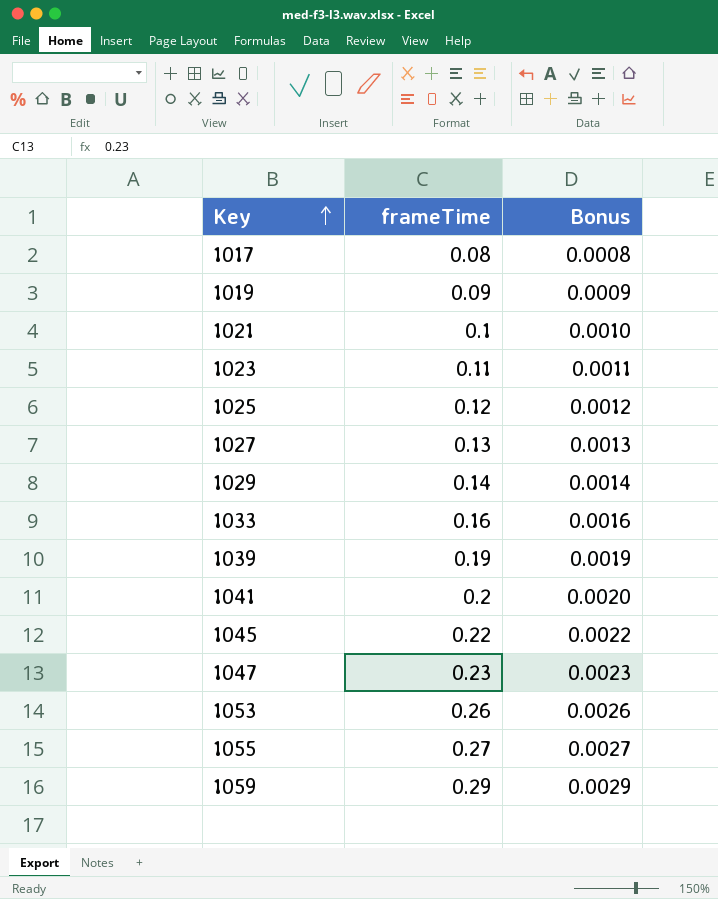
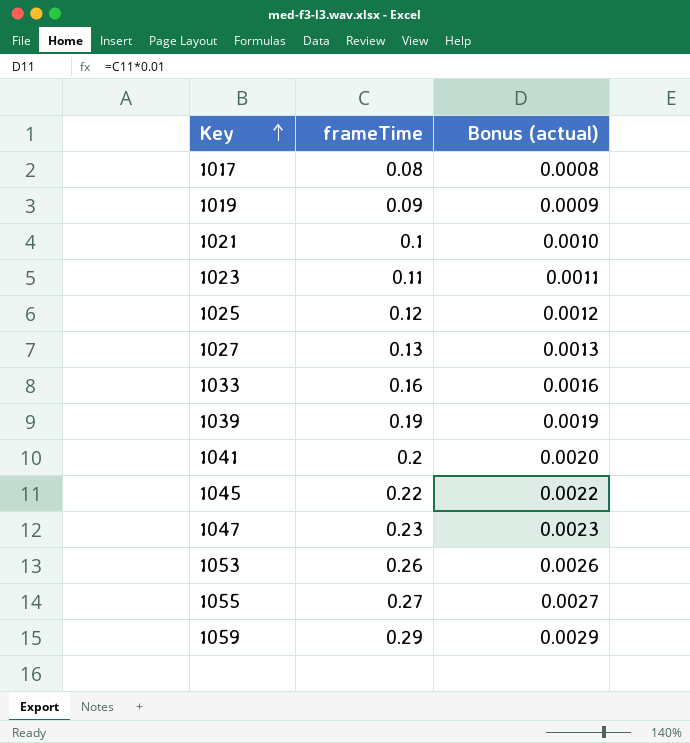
column name: Bonus -> Bonus (actual)
row 1029: 0.14 | 0.0014 -> none

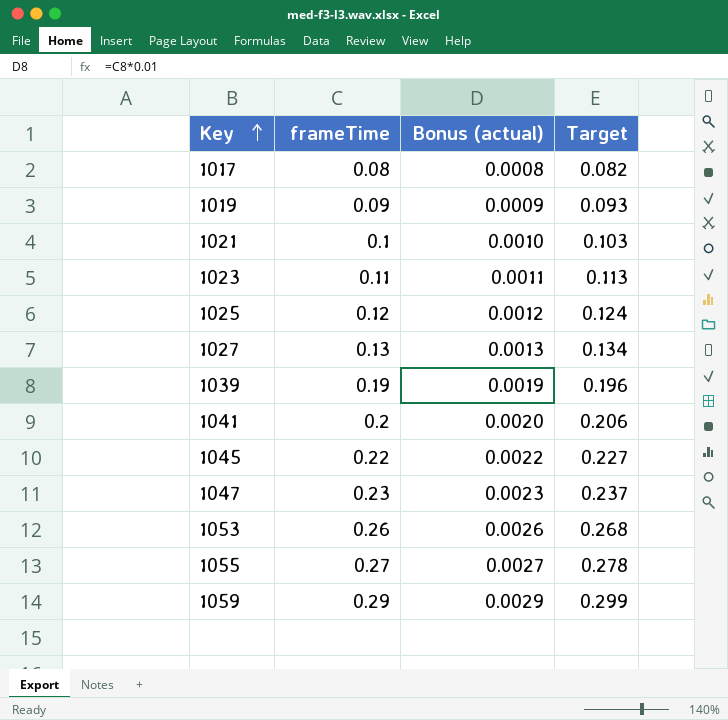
column Target | formula: none -> [frameTime] * 1.03
row 1033: 0.16 | 0.0016 -> none

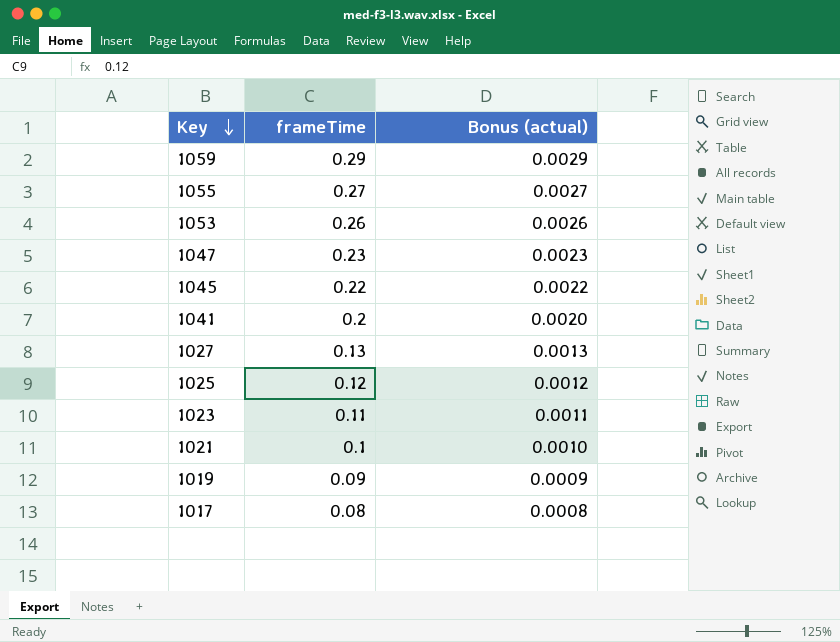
row order: Key ascending -> Key descending
column Target | formula: [frameTime] * 1.03 -> none
row 1039: 0.19 | 0.0019 | 0.196 -> none

